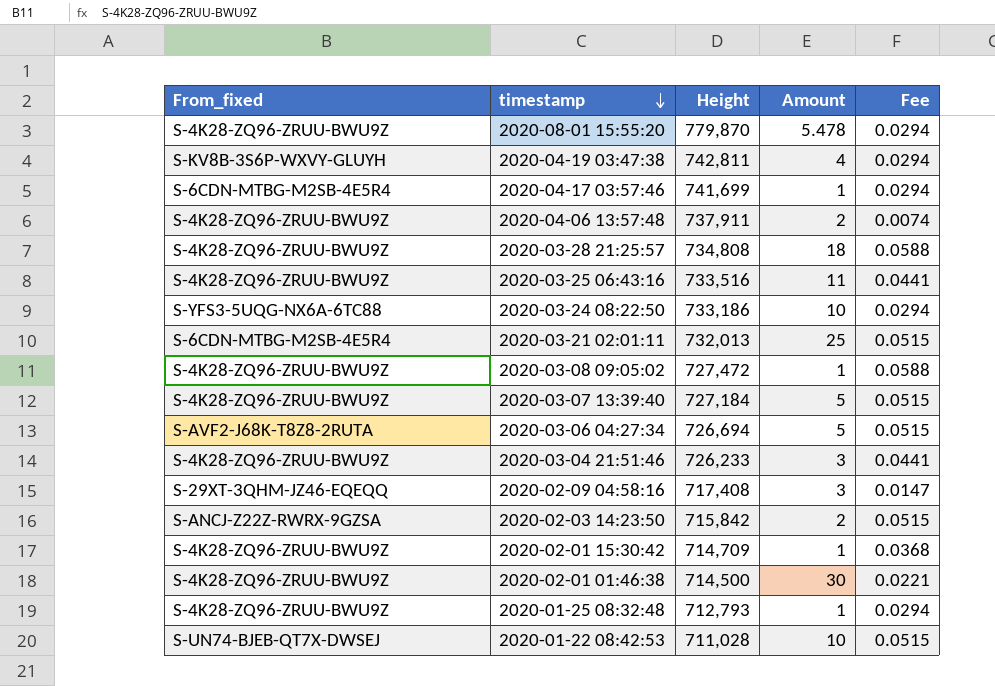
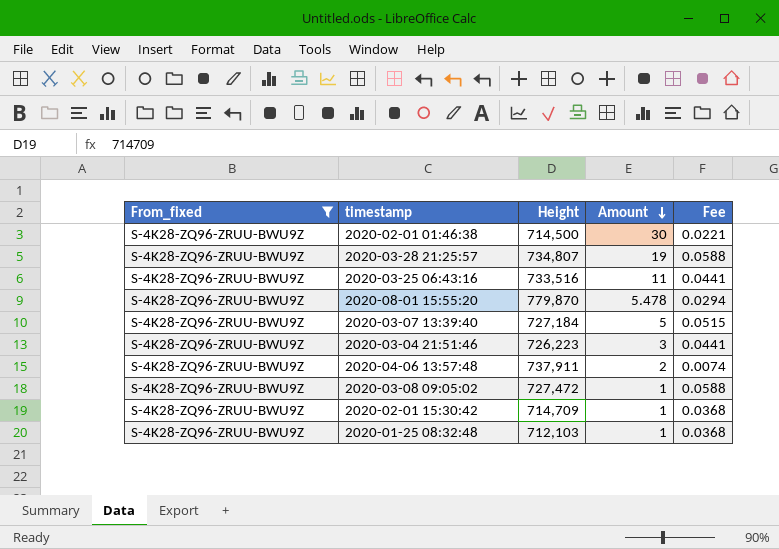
filter: none -> From_fixed = S-4K28-ZQ96-ZRUU-BWU9Z
row order: timestamp descending -> Amount descending
2020-03-28 21:25:57 | Height: 734,808 -> 734,807
2020-03-28 21:25:57 | Amount: 18 -> 19
2020-03-04 21:51:46 | Height: 726,233 -> 726,223
2020-01-25 08:32:48 | Height: 712,793 -> 712,103
2020-01-25 08:32:48 | Fee: 0.0294 -> 0.0368

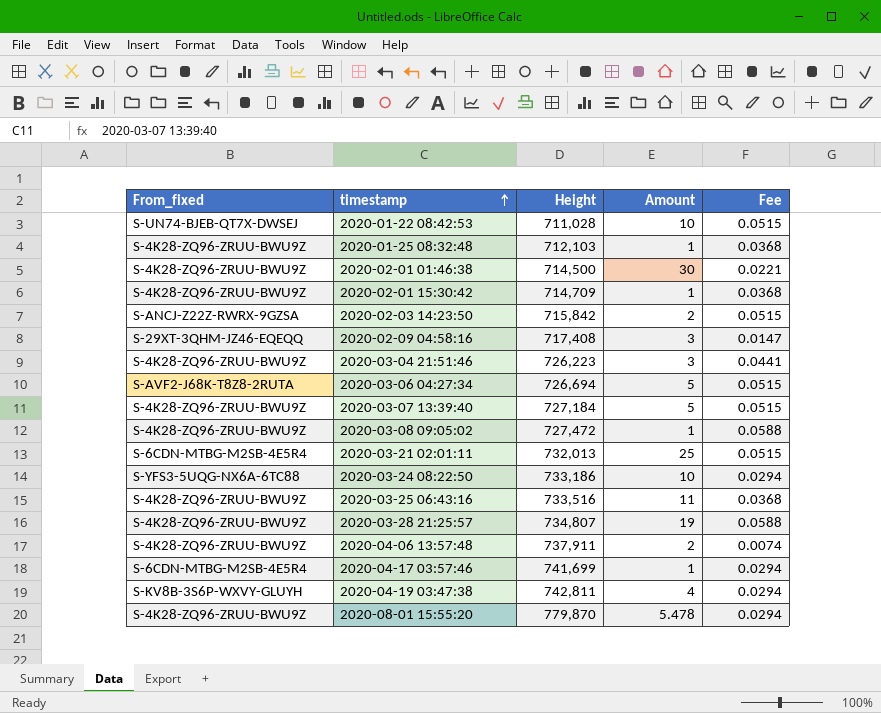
filter: From_fixed = S-4K28-ZQ96-ZRUU-BWU9Z -> none
row order: Amount descending -> timestamp ascending
2020-03-25 06:43:16 | Fee: 0.0441 -> 0.0368

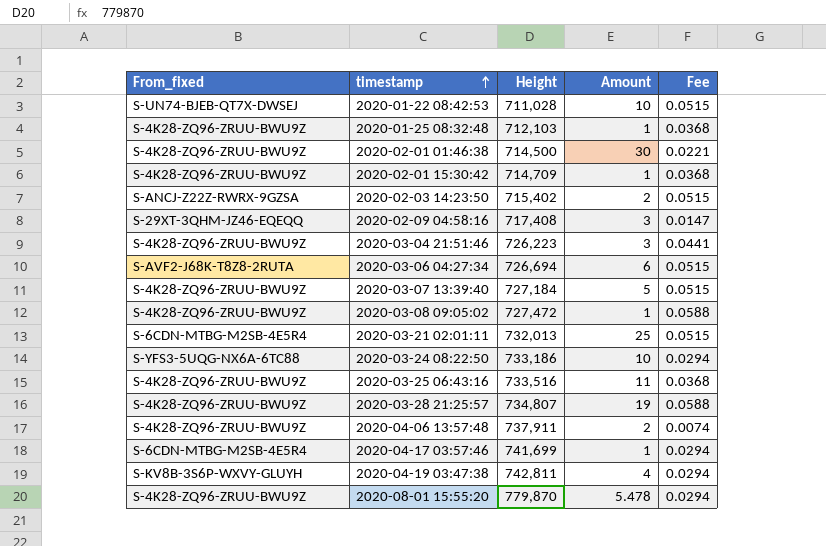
2020-02-03 14:23:50 | Height: 715,842 -> 715,402
2020-03-06 04:27:34 | Amount: 5 -> 6

